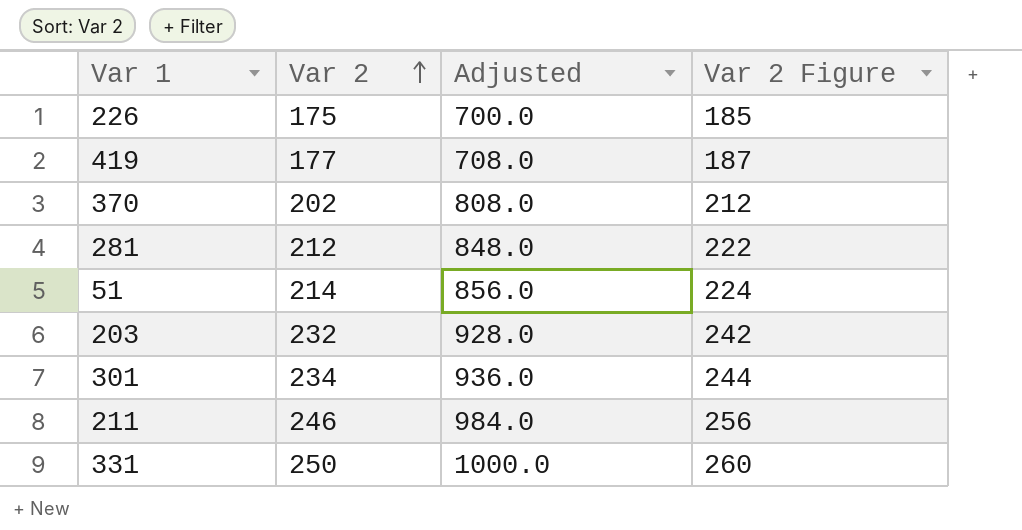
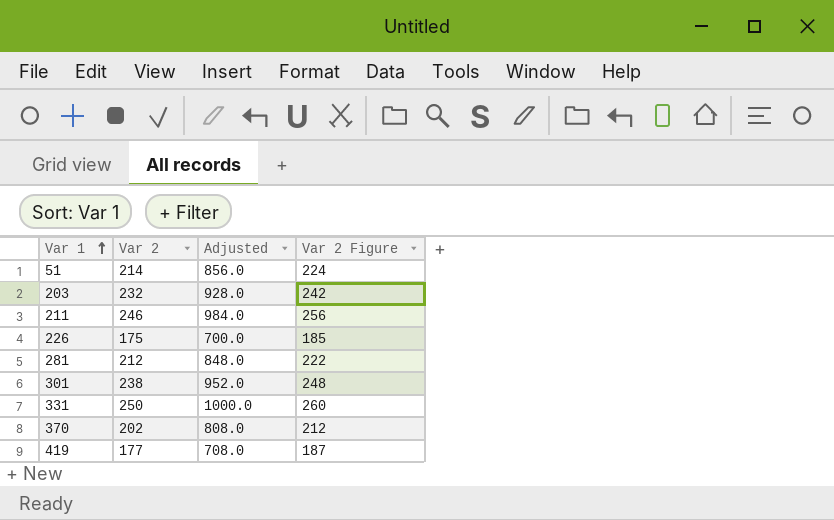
row order: Var 2 ascending -> Var 1 ascending
301 | Var 2: 234 -> 238
301 | Adjusted: 936.0 -> 952.0
301 | Var 2 Figure: 244 -> 248

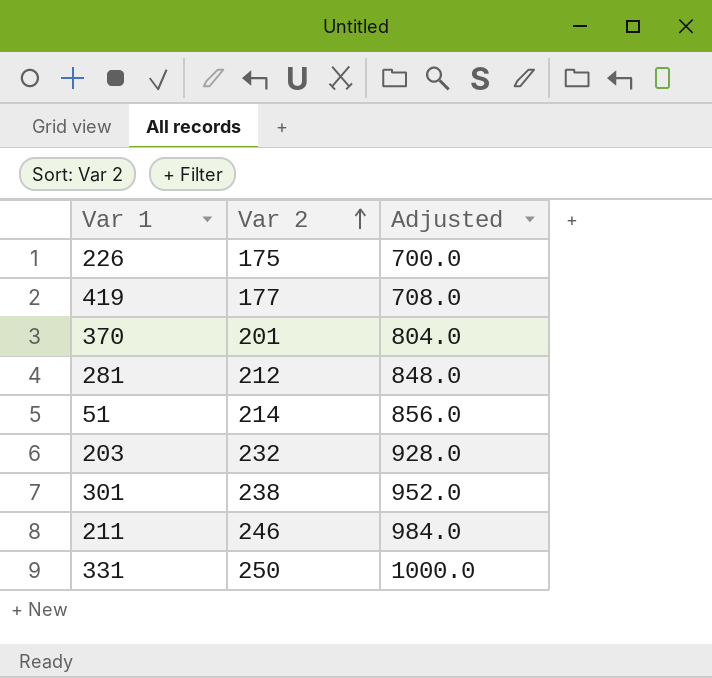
row order: Var 1 ascending -> Var 2 ascending
column Var 2 Figure | formula: [Var 2] + 10 -> none
370 | Var 2: 202 -> 201
370 | Adjusted: 808.0 -> 804.0

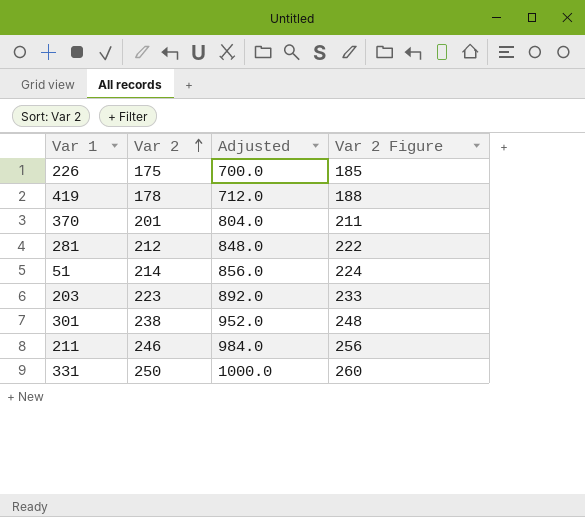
column Var 2 Figure | formula: none -> [Var 2] + 10
419 | Var 2: 177 -> 178
419 | Adjusted: 708.0 -> 712.0
203 | Var 2: 232 -> 223
203 | Adjusted: 928.0 -> 892.0

